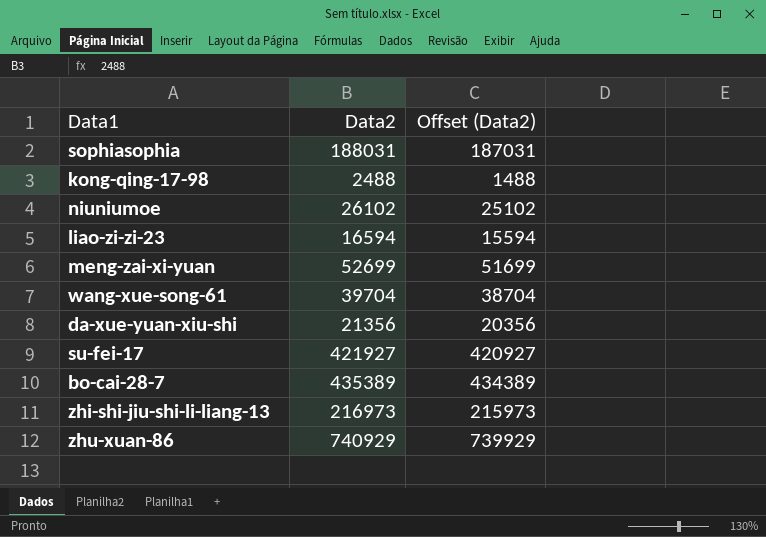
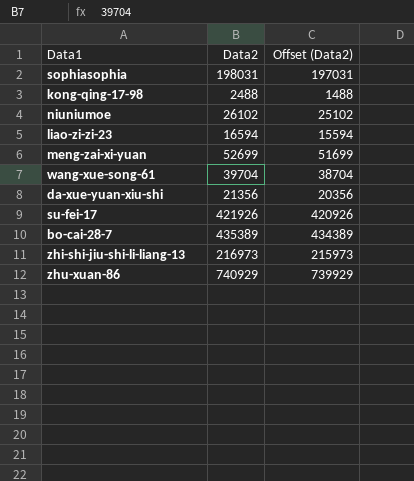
sophiasophia | Data2: 188031 -> 198031
sophiasophia | Offset (Data2): 187031 -> 197031
su-fei-17 | Data2: 421927 -> 421926
su-fei-17 | Offset (Data2): 420927 -> 420926

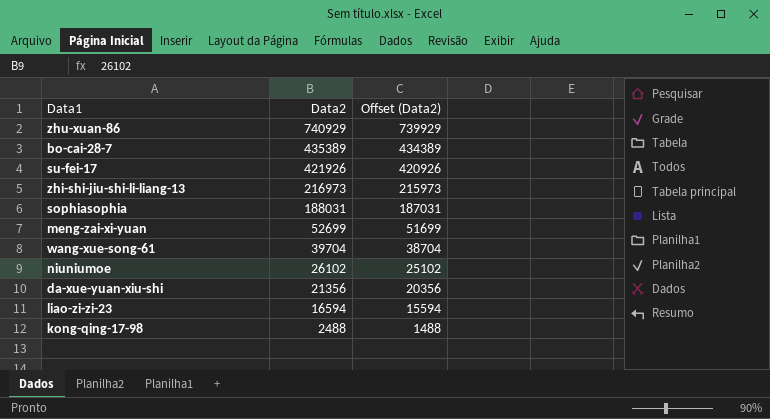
row order: none -> Data2 descending
sophiasophia | Data2: 198031 -> 188031
sophiasophia | Offset (Data2): 197031 -> 187031

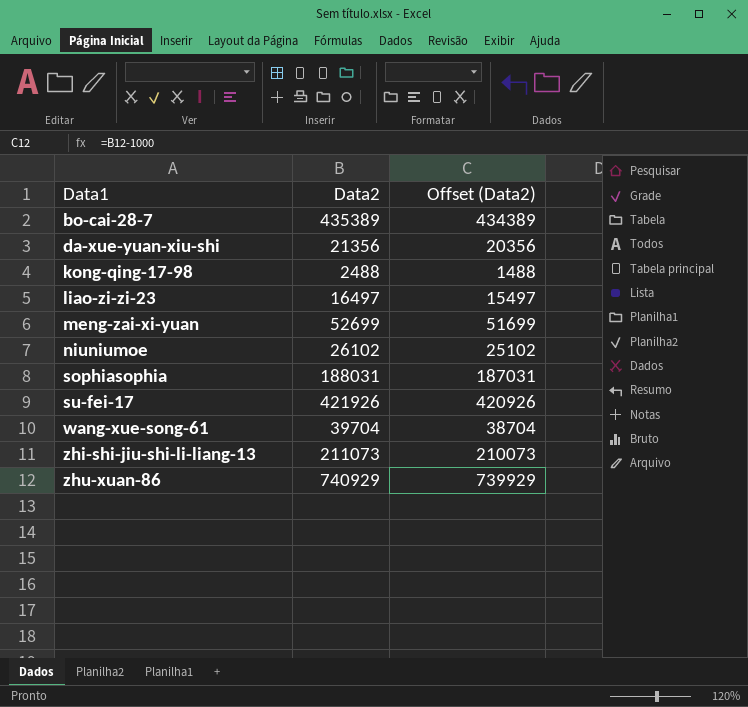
row order: Data2 descending -> Data1 ascending
liao-zi-zi-23 | Data2: 16594 -> 16497
liao-zi-zi-23 | Offset (Data2): 15594 -> 15497
zhi-shi-jiu-shi-li-liang-13 | Data2: 216973 -> 211073
zhi-shi-jiu-shi-li-liang-13 | Offset (Data2): 215973 -> 210073

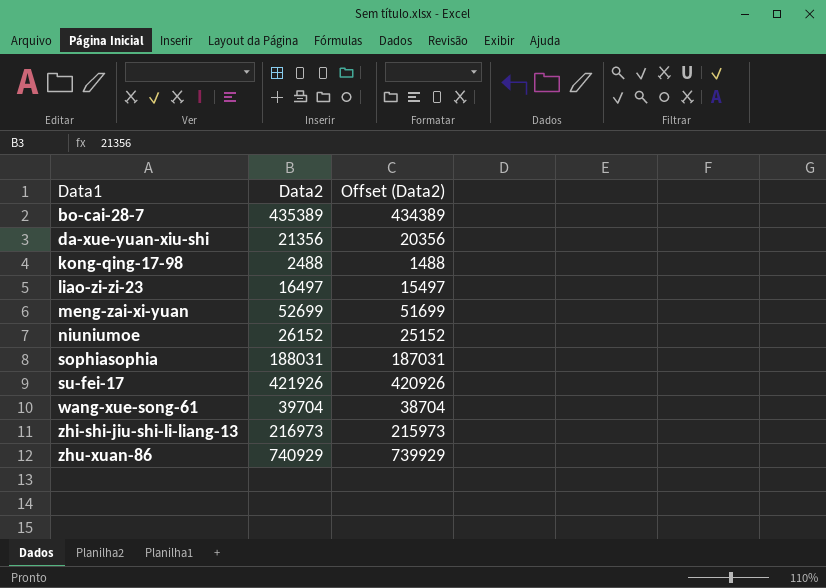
niuniumoe | Data2: 26102 -> 26152
niuniumoe | Offset (Data2): 25102 -> 25152
zhi-shi-jiu-shi-li-liang-13 | Data2: 211073 -> 216973
zhi-shi-jiu-shi-li-liang-13 | Offset (Data2): 210073 -> 215973

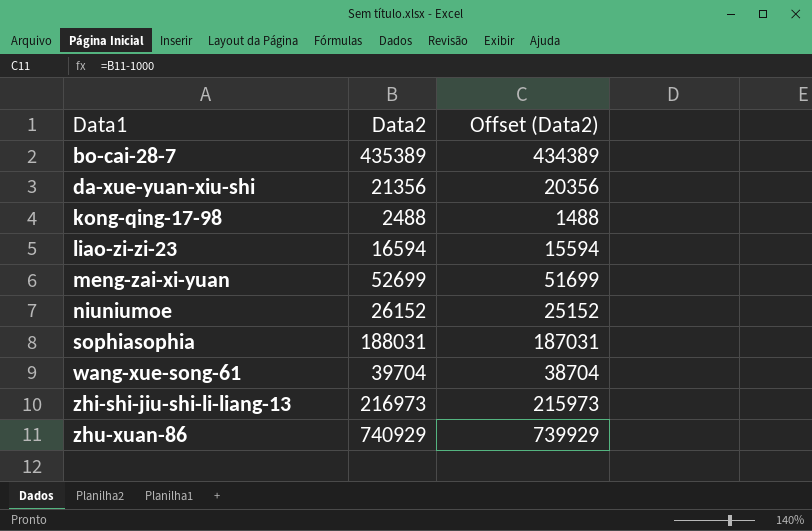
row su-fei-17: 421926 | 420926 -> none
liao-zi-zi-23 | Data2: 16497 -> 16594
liao-zi-zi-23 | Offset (Data2): 15497 -> 15594

